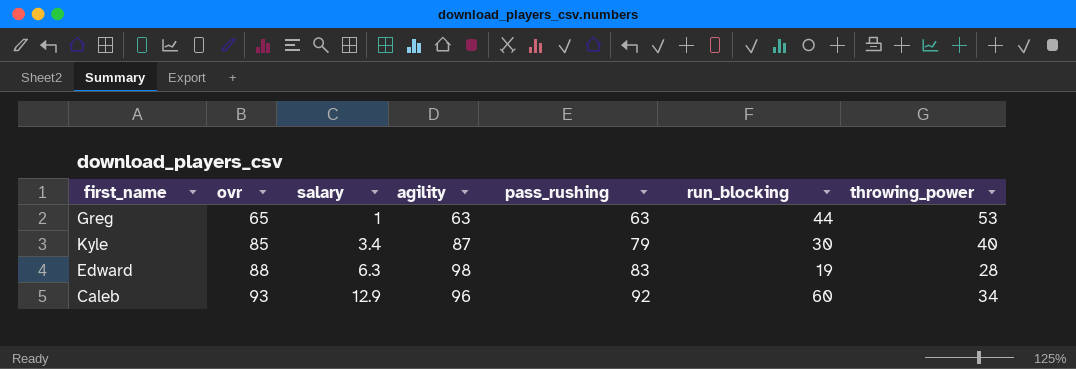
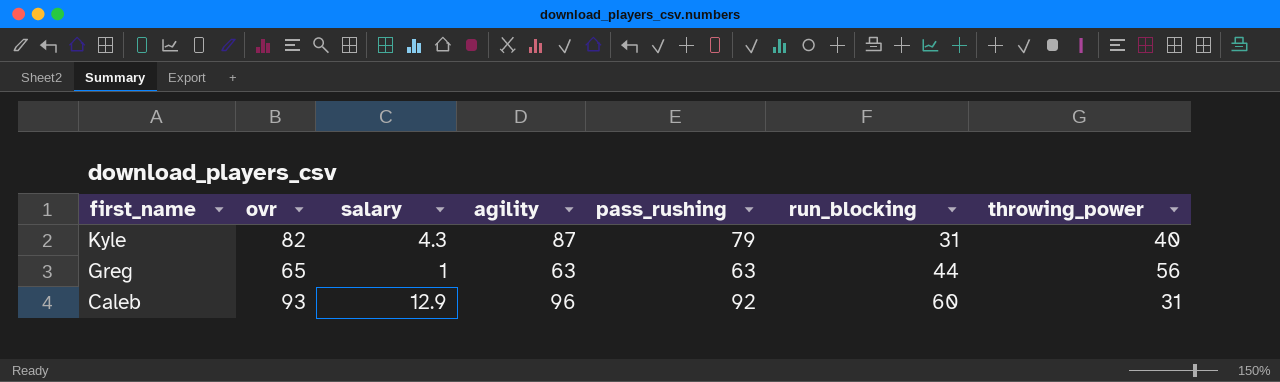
row order: ovr ascending -> first_name descending
row Edward: 88 | 6.3 | 98 | 83 | 19 | 28 -> none
Kyle | ovr: 85 -> 82
Kyle | salary: 3.4 -> 4.3
Kyle | run_blocking: 30 -> 31
Greg | throwing_power: 53 -> 56
Caleb | throwing_power: 34 -> 31

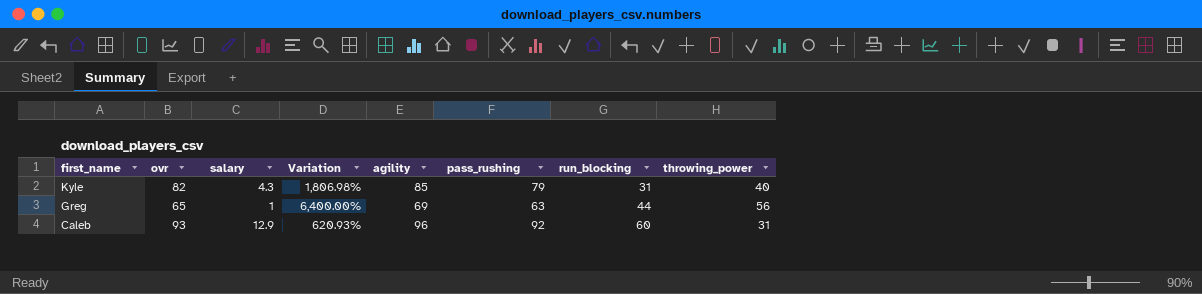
column Variation | formula: none -> ([ovr] - [salary]) / [salary]
Kyle | agility: 87 -> 85
Greg | agility: 63 -> 69

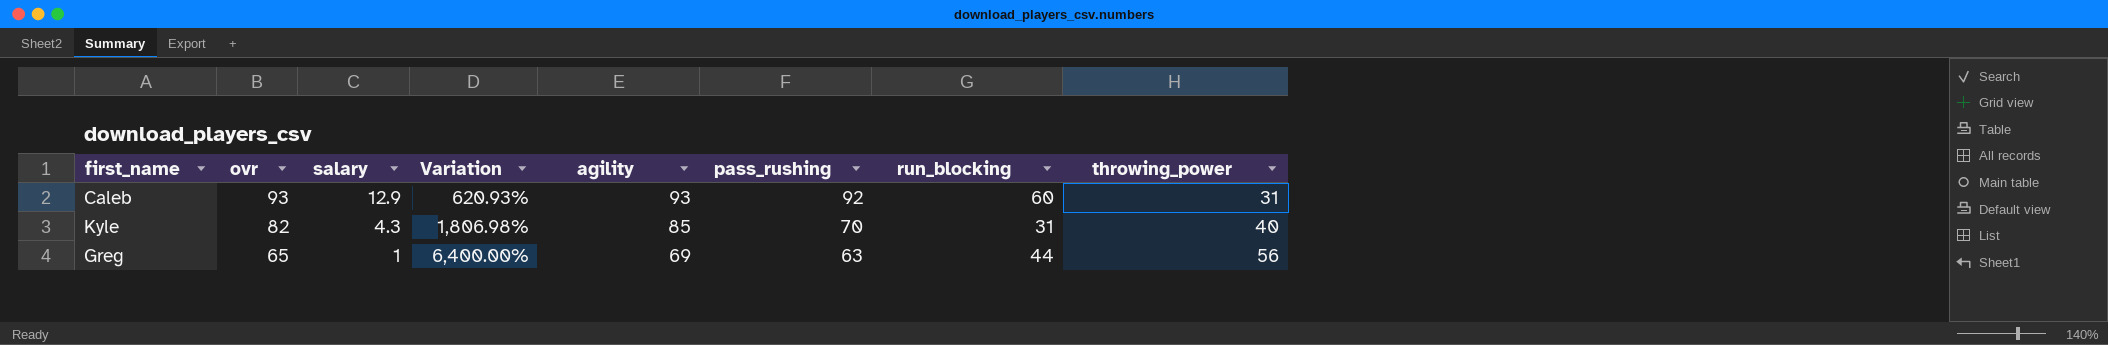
row order: first_name descending -> ovr descending
Caleb | agility: 96 -> 93
Kyle | pass_rushing: 79 -> 70

